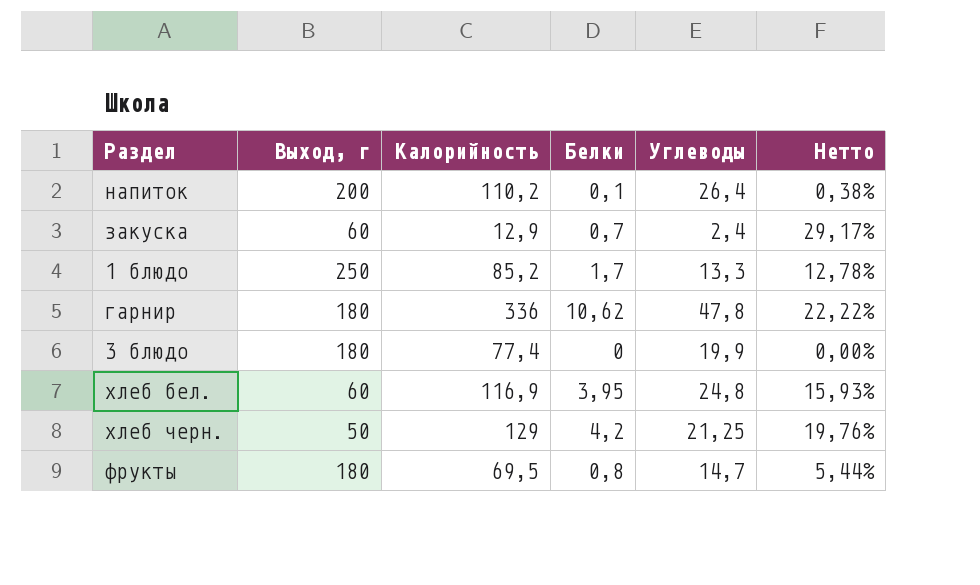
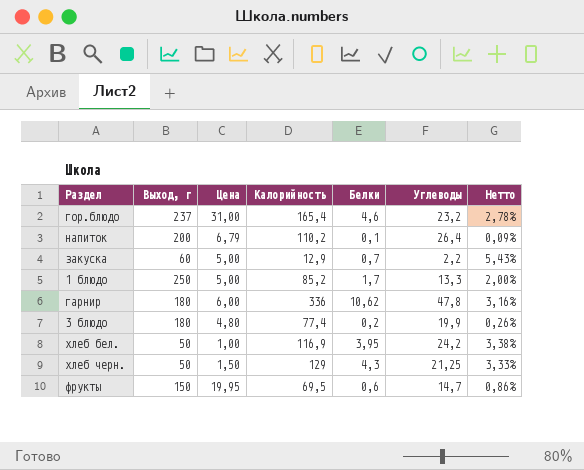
column Цена | position: none -> 3
column Нетто | formula: [Белки] / [Углеводы] -> [Белки] / [Калорийность]
row гор.блюдо: none -> 237 | 31,00 | 165,4 | 4,6 | 23,2 | 2,78%
закуска | Углеводы: 2,4 -> 2,2
3 блюдо | Белки: 0 -> 0,2
хлеб бел. | Выход, г: 60 -> 50
хлеб бел. | Углеводы: 24,8 -> 24,2
хлеб черн. | Белки: 4,2 -> 4,3
фрукты | Выход, г: 180 -> 150
фрукты | Белки: 0,8 -> 0,6

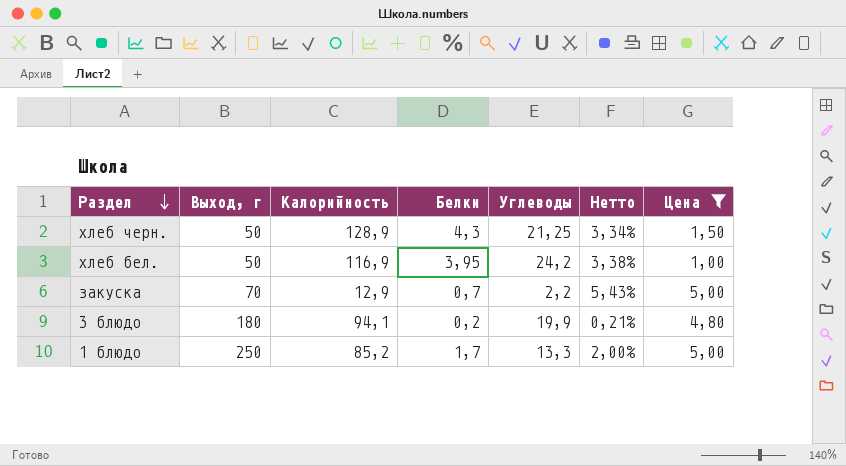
filter: none -> Цена <= 5,00
row order: none -> Раздел descending
column Цена | position: 3 -> 7
хлеб черн. | Калорийность: 129 -> 128,9
хлеб черн. | Нетто: 3,33% -> 3,34%
закуска | Выход, г: 60 -> 70
3 блюдо | Калорийность: 77,4 -> 94,1
3 блюдо | Нетто: 0,26% -> 0,21%

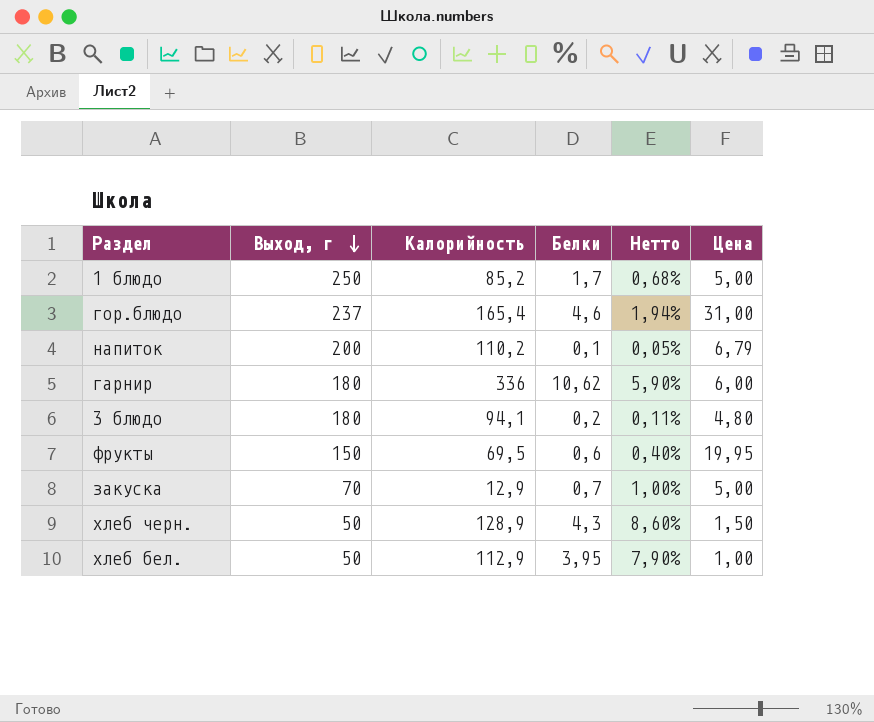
filter: Цена <= 5,00 -> none
row order: Раздел descending -> Выход, г descending
column Углеводы | position: 5 -> none
column Нетто | formula: [Белки] / [Калорийность] -> [Белки] / [Выход, г]
хлеб бел. | Калорийность: 116,9 -> 112,9

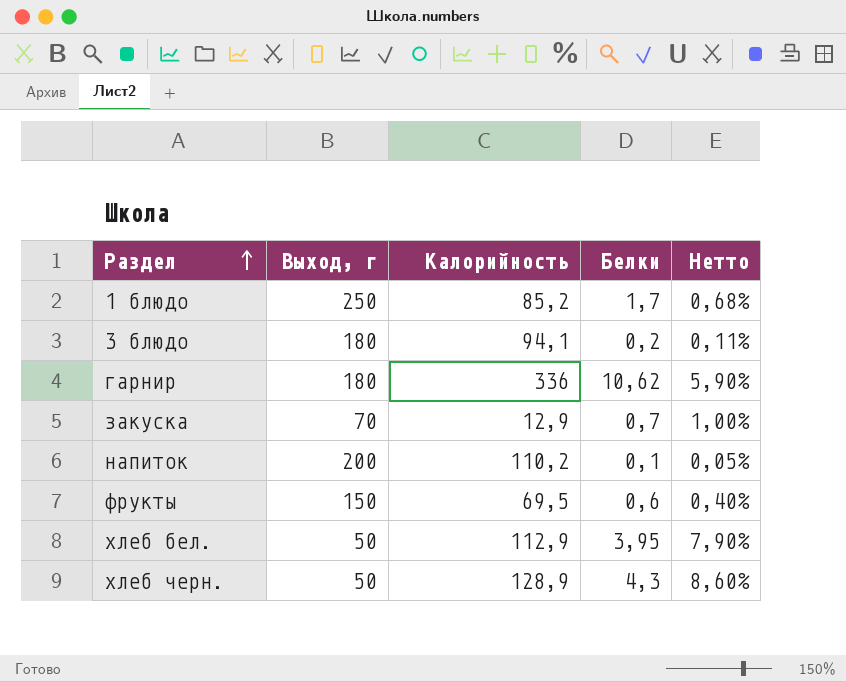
row order: Выход, г descending -> Раздел ascending
column Цена | position: 6 -> none
row гор.блюдо: 237 | 165,4 | 4,6 | 1,94% | 31,00 -> none

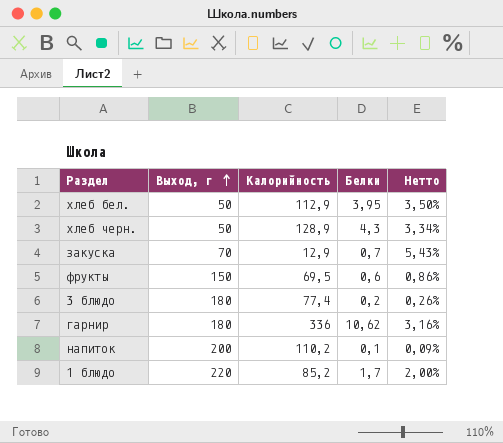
row order: Раздел ascending -> Выход, г ascending
column Нетто | formula: [Белки] / [Выход, г] -> [Белки] / [Калорийность]
3 блюдо | Калорийность: 94,1 -> 77,4
1 блюдо | Выход, г: 250 -> 220

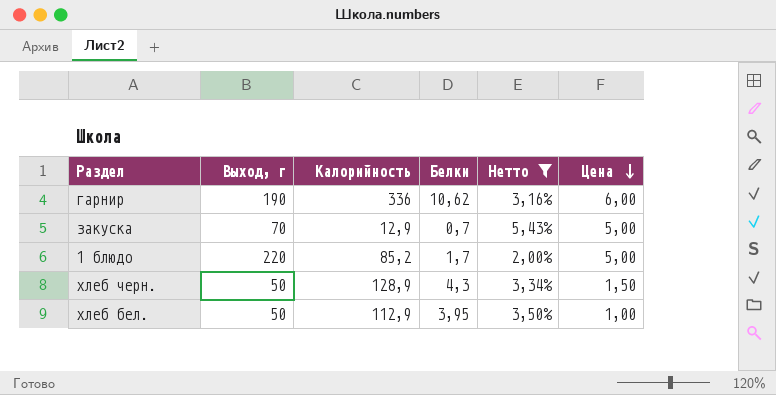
filter: none -> Нетто >= 2,00%
row order: Выход, г ascending -> Цена descending
column Цена | position: none -> 6
гарнир | Выход, г: 180 -> 190

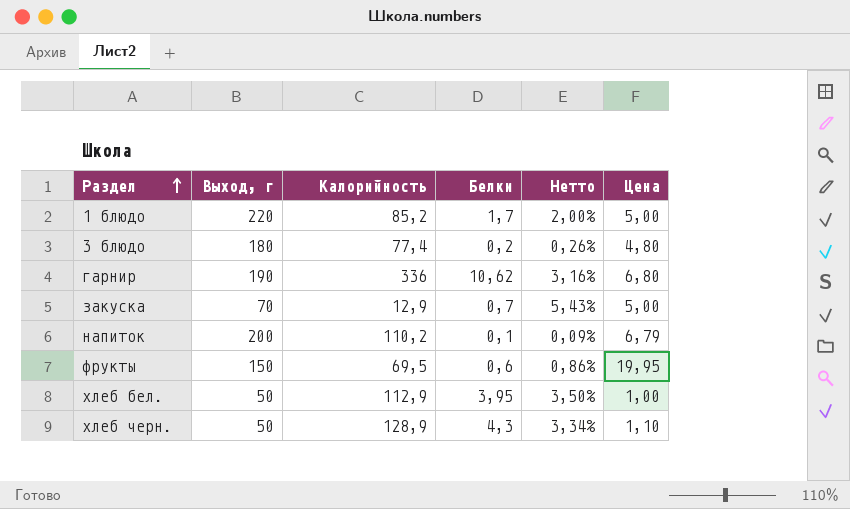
filter: Нетто >= 2,00% -> none
row order: Цена descending -> Раздел ascending
гарнир | Цена: 6,00 -> 6,80
хлеб черн. | Цена: 1,50 -> 1,10

